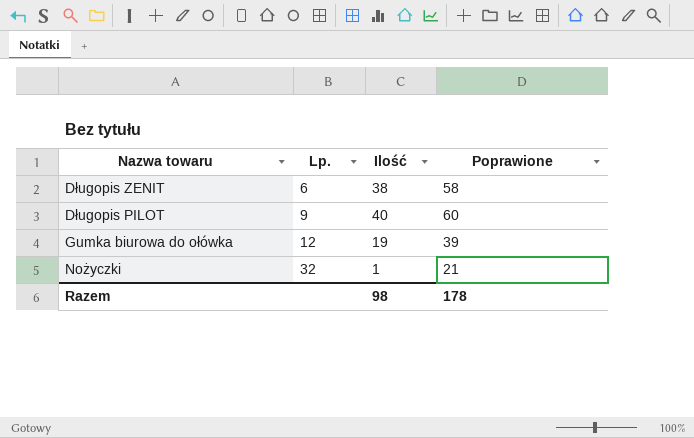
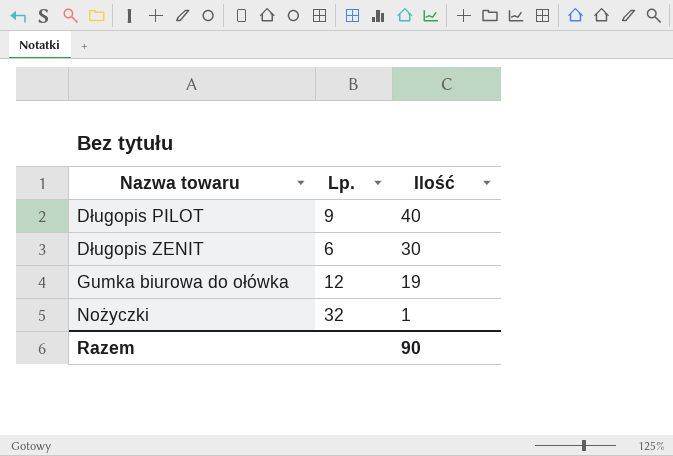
row order: Lp. ascending -> Nazwa towaru ascending
column Poprawione | formula: [Ilość] + 20 -> none
Długopis ZENIT | Ilość: 38 -> 30
Razem | Ilość: 98 -> 90

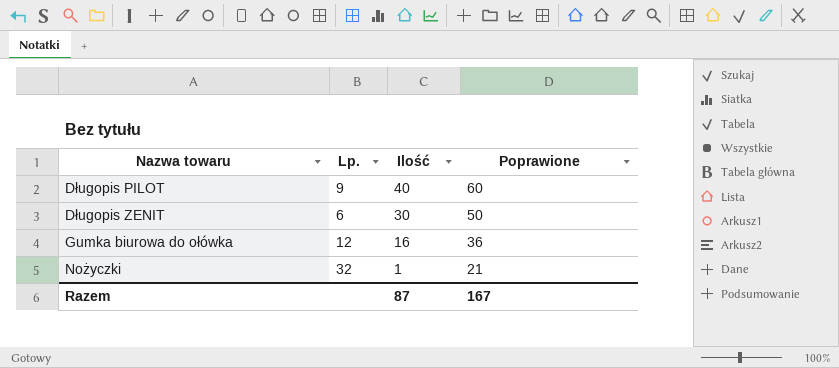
column Poprawione | formula: none -> [Ilość] + 20
Gumka biurowa do ołówka | Ilość: 19 -> 16
Razem | Ilość: 90 -> 87

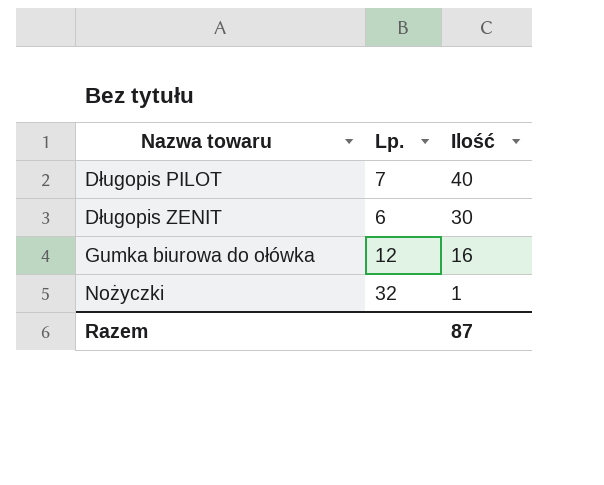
column Poprawione | formula: [Ilość] + 20 -> none
Długopis PILOT | Lp.: 9 -> 7

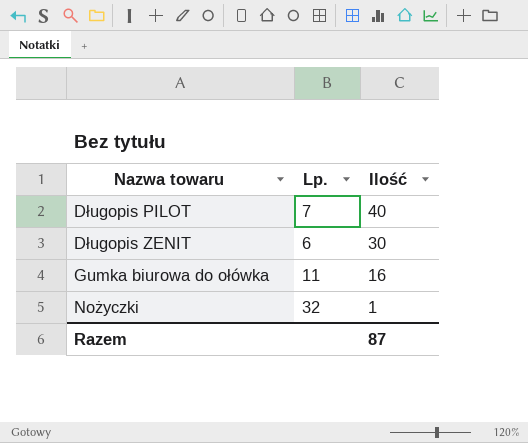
Gumka biurowa do ołówka | Lp.: 12 -> 11

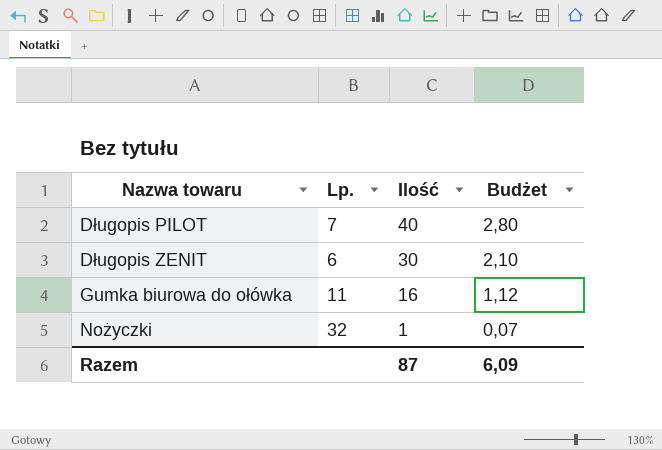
column Budżet | formula: none -> [Ilość] * 0,07

